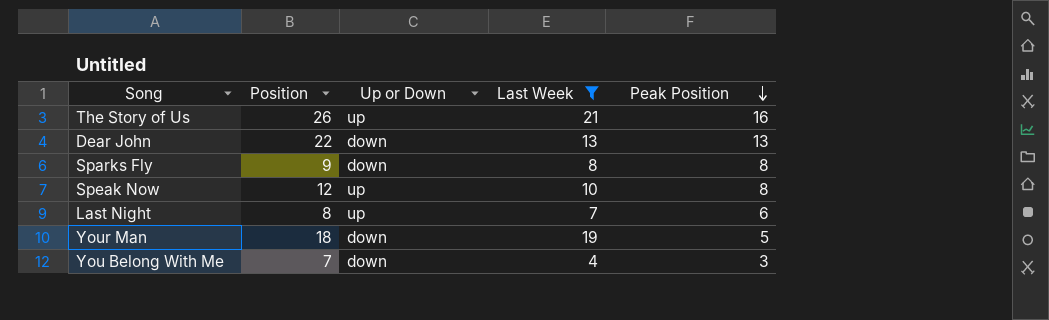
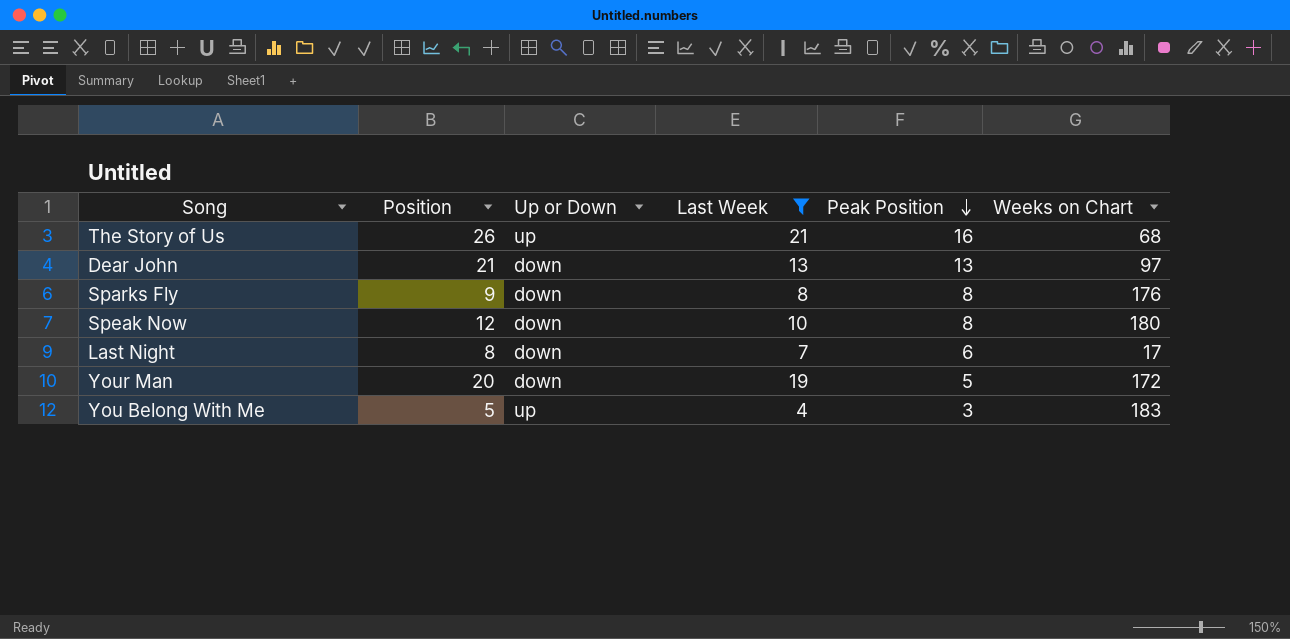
column Weeks on Chart | position: none -> 6
Dear John | Position: 22 -> 21
Speak Now | Up or Down: up -> down
Last Night | Up or Down: up -> down
Your Man | Position: 18 -> 20
You Belong With Me | Position: 7 -> 5
You Belong With Me | Up or Down: down -> up

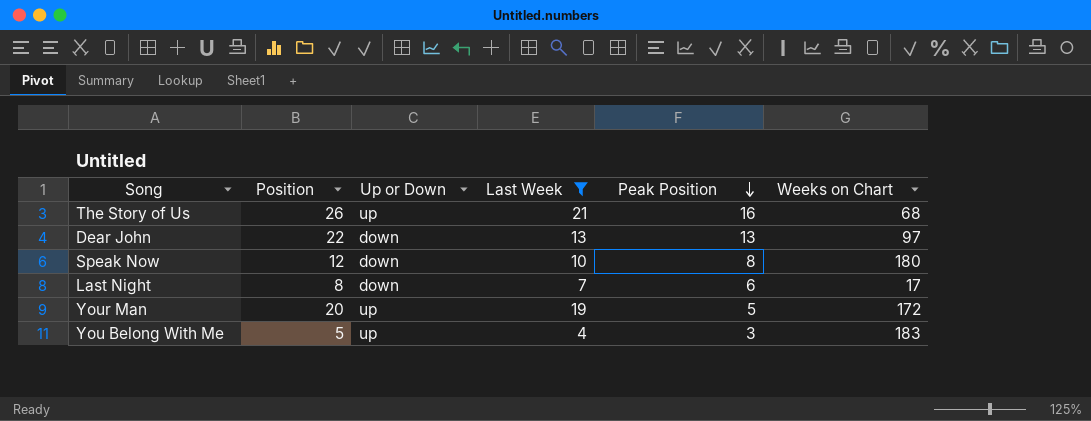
row Sparks Fly: 9 | down | 8 | 8 | 176 -> none
Dear John | Position: 21 -> 22
Your Man | Up or Down: down -> up

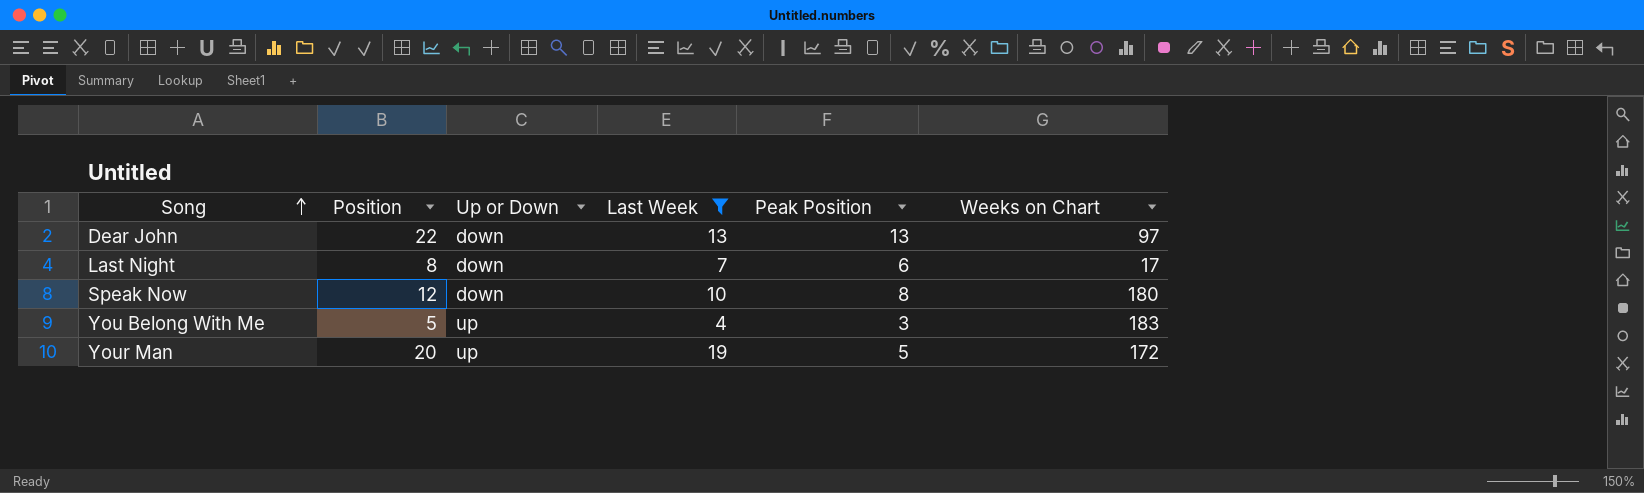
row order: Peak Position descending -> Song ascending
row The Story of Us: 26 | up | 21 | 16 | 68 -> none

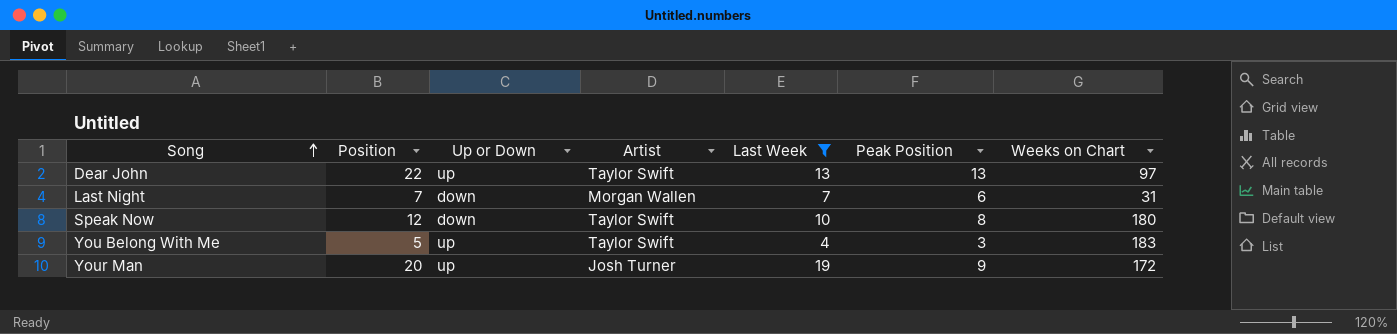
column Artist | position: none -> 4
Dear John | Up or Down: down -> up
Last Night | Position: 8 -> 7
Last Night | Weeks on Chart: 17 -> 31
Your Man | Peak Position: 5 -> 9

